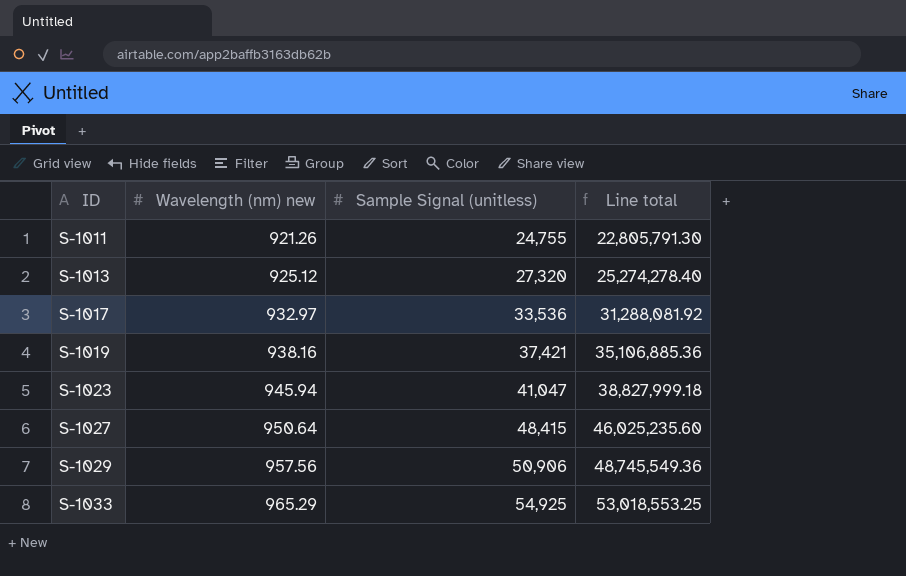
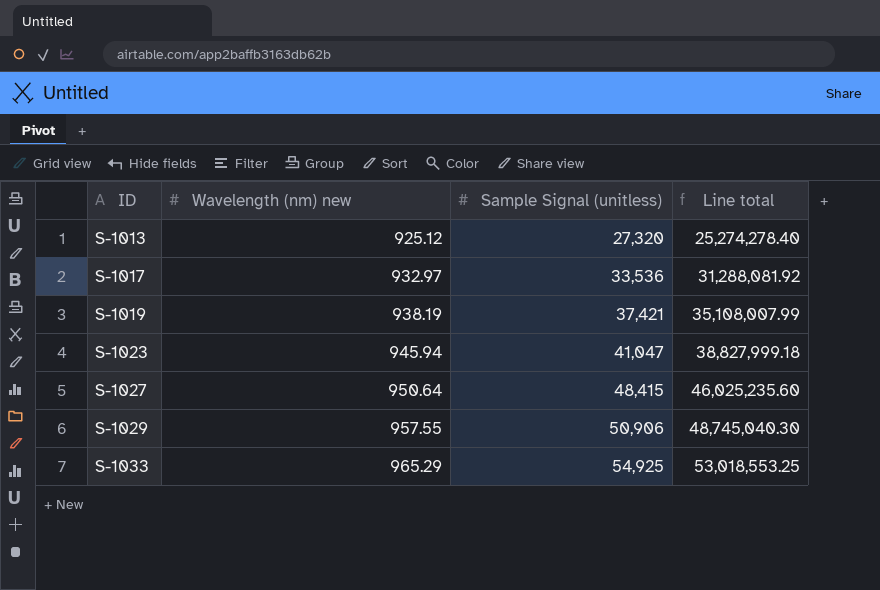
row S-1011: 921.26 | 24,755 | 22,805,791.30 -> none
S-1019 | Wavelength (nm) new: 938.16 -> 938.19
S-1019 | Line total: 35,106,885.36 -> 35,108,007.99
S-1029 | Wavelength (nm) new: 957.56 -> 957.55
S-1029 | Line total: 48,745,549.36 -> 48,745,040.30

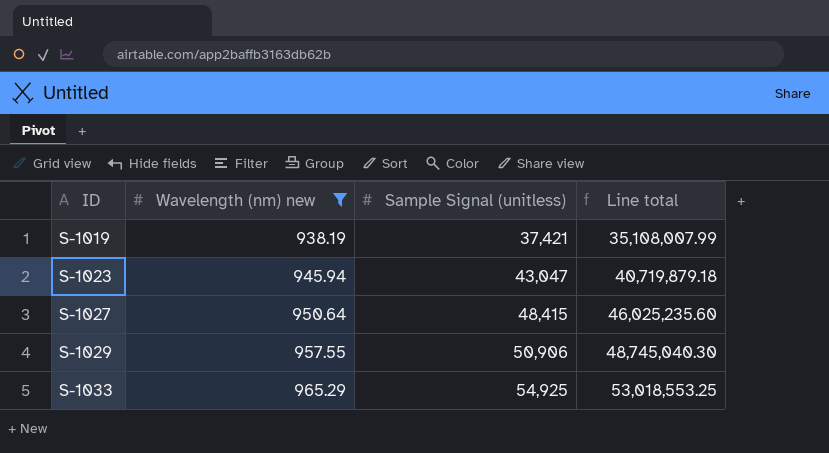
filter: none -> Wavelength (nm) new >= 938.19
S-1023 | Sample Signal (unitless): 41,047 -> 43,047
S-1023 | Line total: 38,827,999.18 -> 40,719,879.18

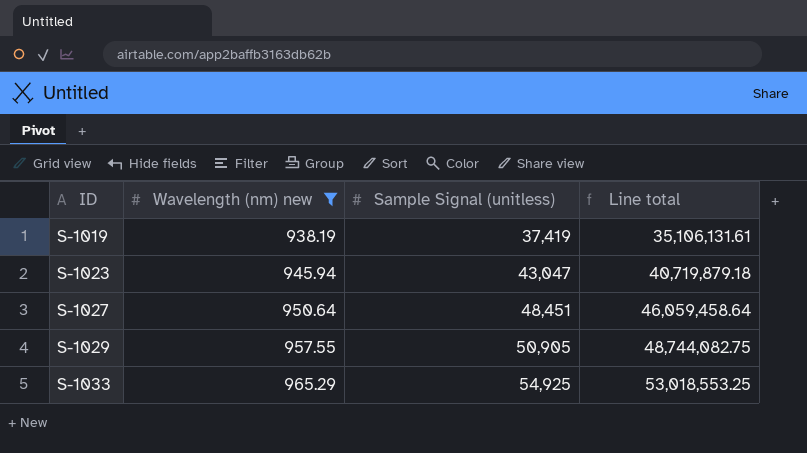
S-1019 | Sample Signal (unitless): 37,421 -> 37,419
S-1019 | Line total: 35,108,007.99 -> 35,106,131.61
S-1027 | Sample Signal (unitless): 48,415 -> 48,451
S-1027 | Line total: 46,025,235.60 -> 46,059,458.64
S-1029 | Sample Signal (unitless): 50,906 -> 50,905
S-1029 | Line total: 48,745,040.30 -> 48,744,082.75

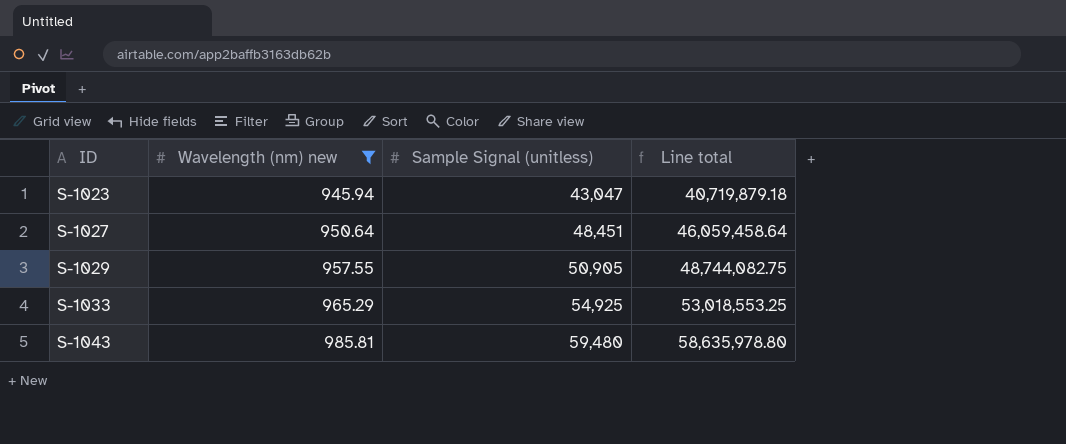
row S-1019: 938.19 | 37,419 | 35,106,131.61 -> none
row S-1043: none -> 985.81 | 59,480 | 58,635,978.80

